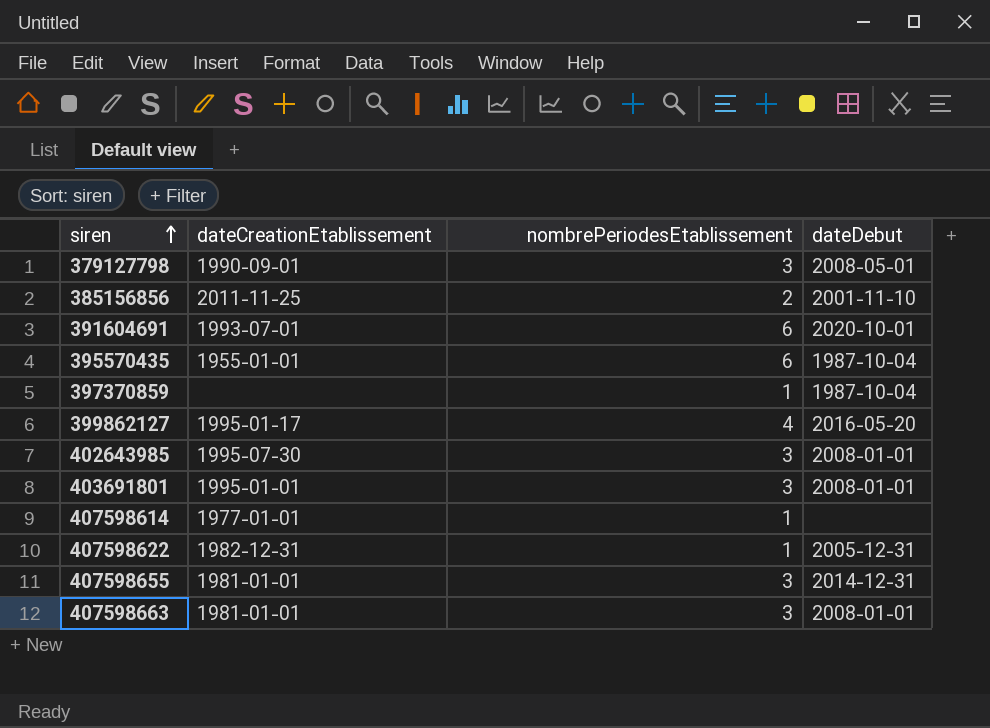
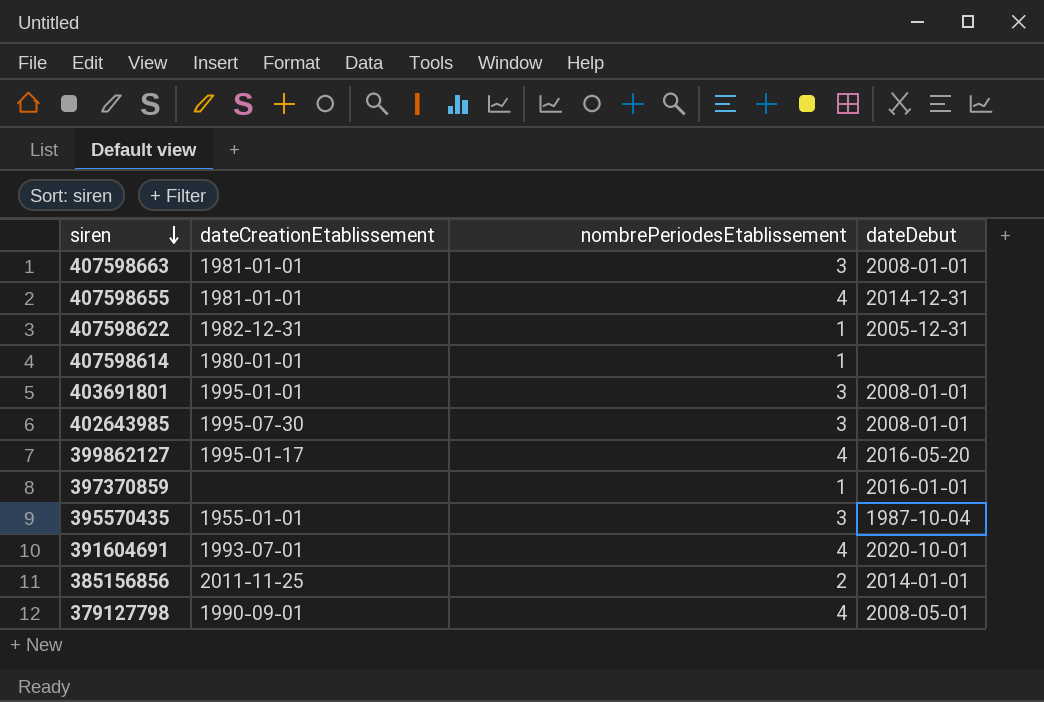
row order: siren ascending -> siren descending
407598655 | nombrePeriodesEtablissement: 3 -> 4
407598614 | dateCreationEtablissement: 1977-01-01 -> 1980-01-01
397370859 | dateDebut: 1987-10-04 -> 2016-01-01
395570435 | nombrePeriodesEtablissement: 6 -> 3
391604691 | nombrePeriodesEtablissement: 6 -> 4
385156856 | dateDebut: 2001-11-10 -> 2014-01-01
379127798 | nombrePeriodesEtablissement: 3 -> 4

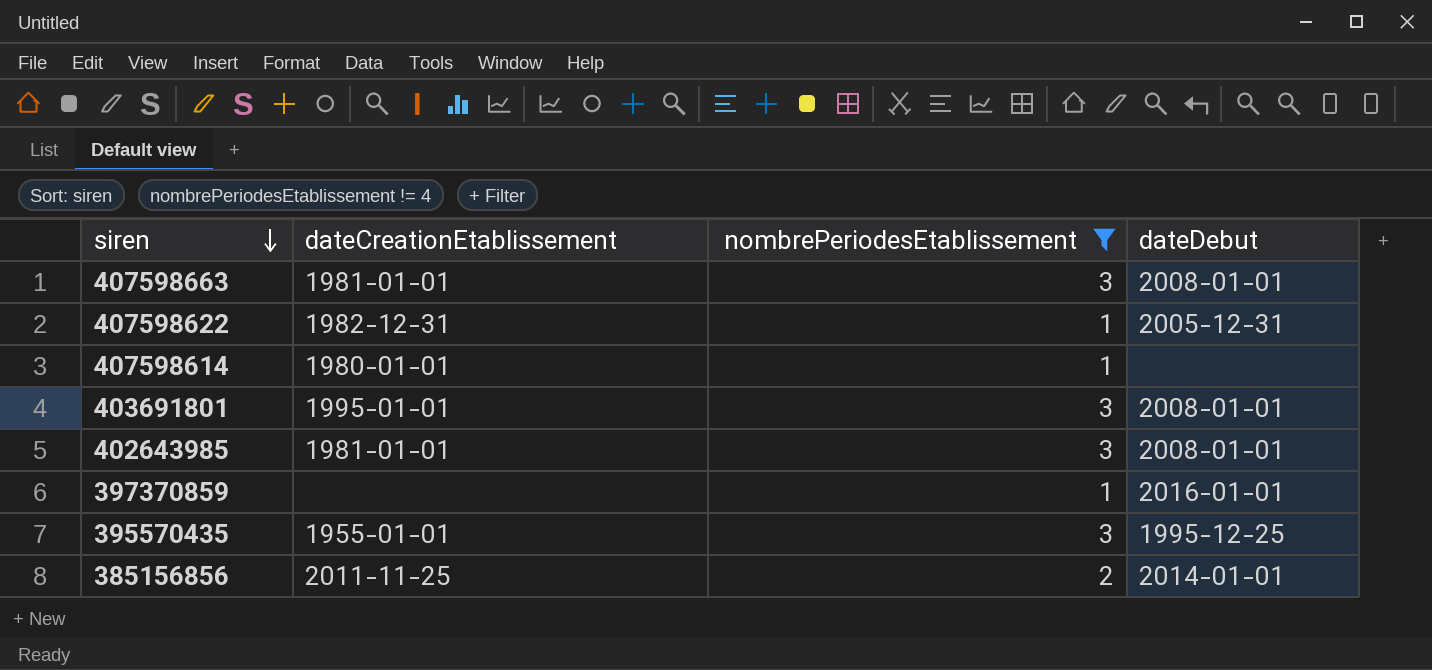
filter: none -> nombrePeriodesEtablissement != 4
402643985 | dateCreationEtablissement: 1995-07-30 -> 1981-01-01
395570435 | dateDebut: 1987-10-04 -> 1995-12-25

